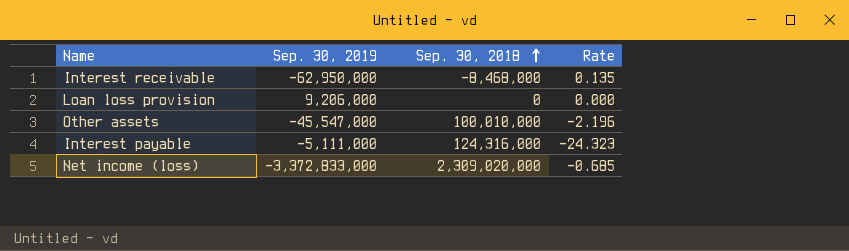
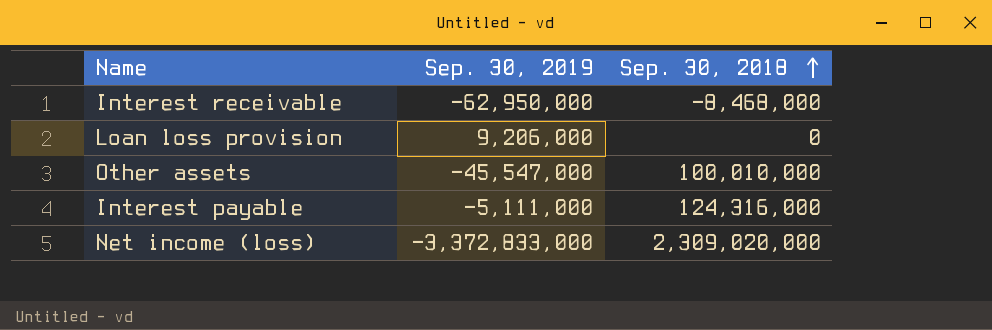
column Rate | formula: [Sep. 30, 2018] / [Sep. 30, 2019] -> none

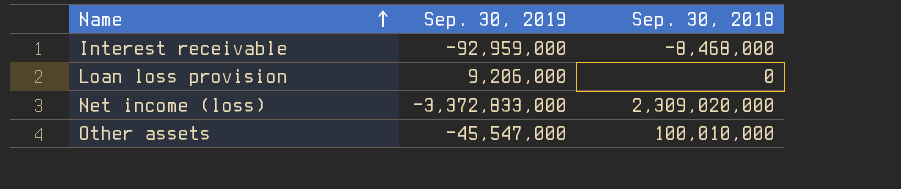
row order: Sep. 30, 2018 ascending -> Name ascending
row Interest payable: -5,111,000 | 124,316,000 -> none
Interest receivable | Sep. 30, 2019: -62,950,000 -> -92,959,000

